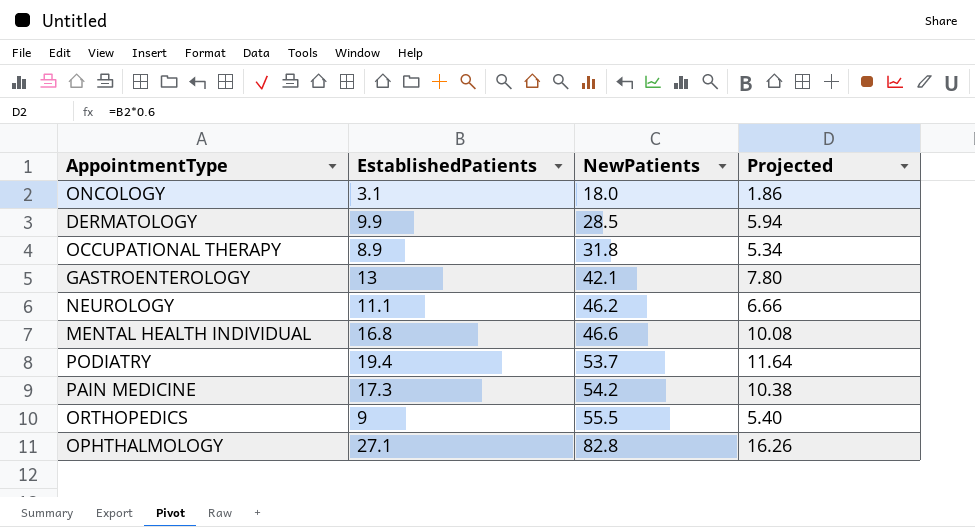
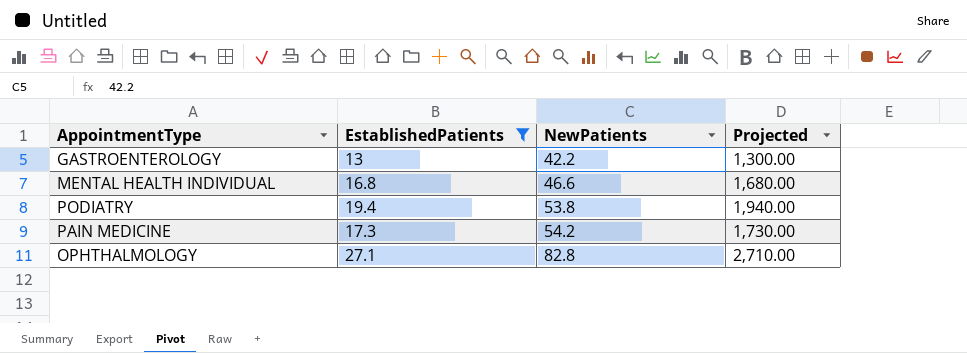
filter: none -> EstablishedPatients >= 13
column Projected | formula: [EstablishedPatients] * 0.6 -> [EstablishedPatients] * 100
GASTROENTEROLOGY | NewPatients: 42.1 -> 42.2
PODIATRY | NewPatients: 53.7 -> 53.8

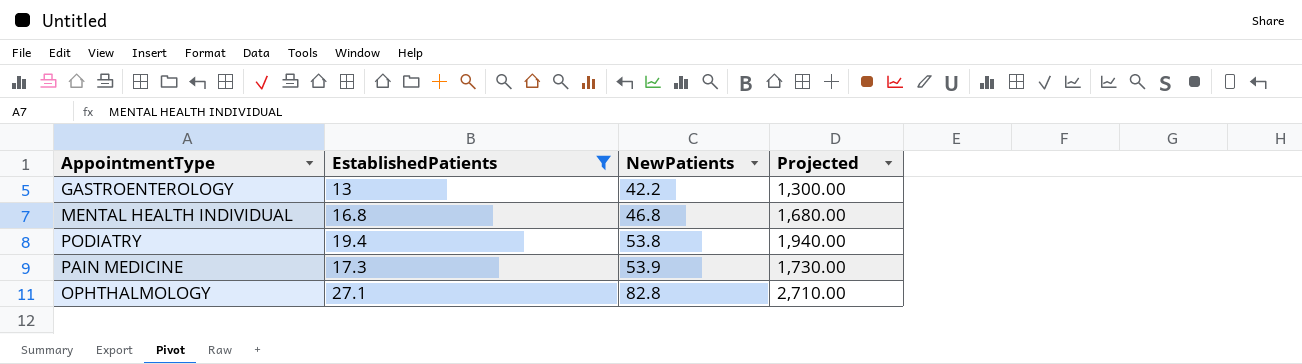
MENTAL HEALTH INDIVIDUAL | NewPatients: 46.6 -> 46.8
PAIN MEDICINE | NewPatients: 54.2 -> 53.9

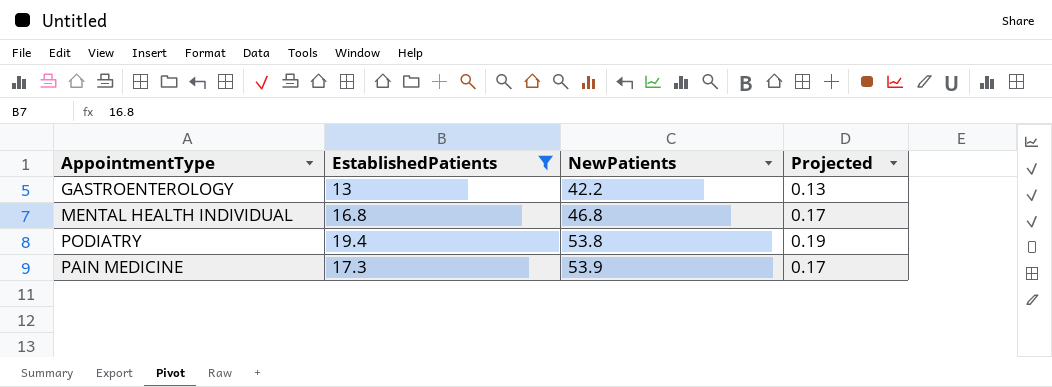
column Projected | formula: [EstablishedPatients] * 100 -> [EstablishedPatients] * 0.01
row OPHTHALMOLOGY: 27.1 | 82.8 | 2,710.00 -> none

